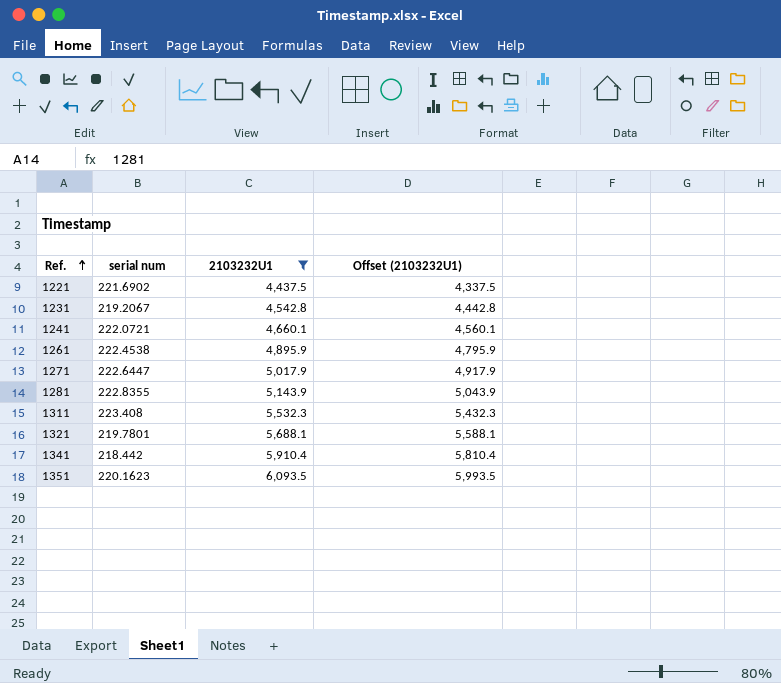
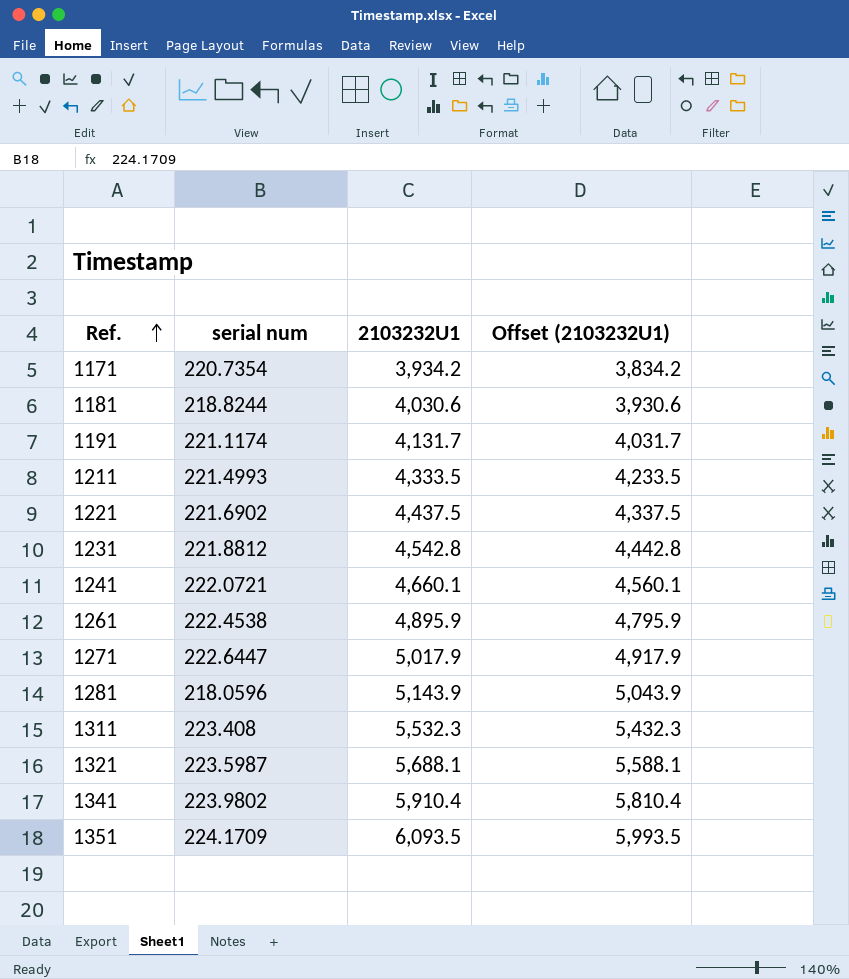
filter: 2103232U1 >= 4,437.5 -> none
1231 | serial num: 219.2067 -> 221.8812
1281 | serial num: 222.8355 -> 218.0596
1321 | serial num: 219.7801 -> 223.5987
1341 | serial num: 218.442 -> 223.9802
1351 | serial num: 220.1623 -> 224.1709

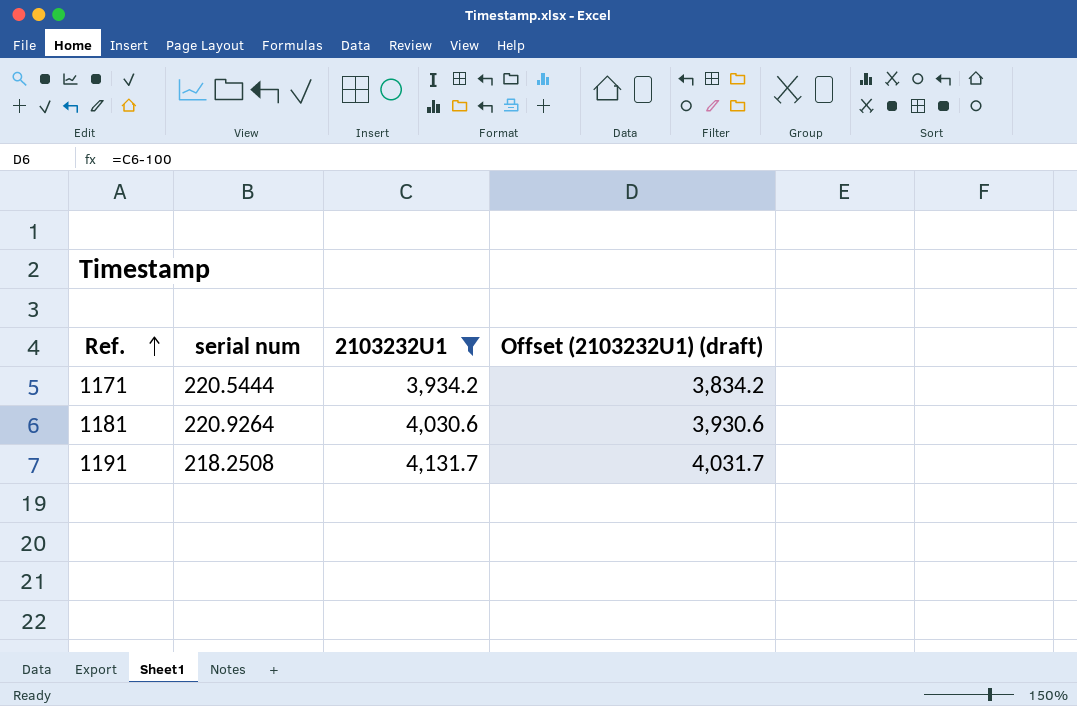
filter: none -> 2103232U1 <= 4,131.7
column name: Offset (2103232U1) -> Offset (2103232U1) (draft)
1171 | serial num: 220.7354 -> 220.5444
1181 | serial num: 218.8244 -> 220.9264
1191 | serial num: 221.1174 -> 218.2508

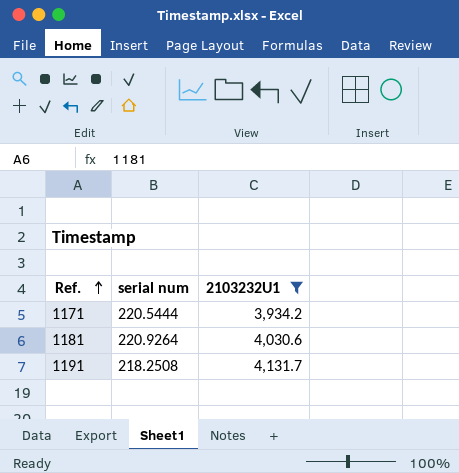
column Offset (2103232U1) (draft) | formula: [2103232U1] - 100 -> none

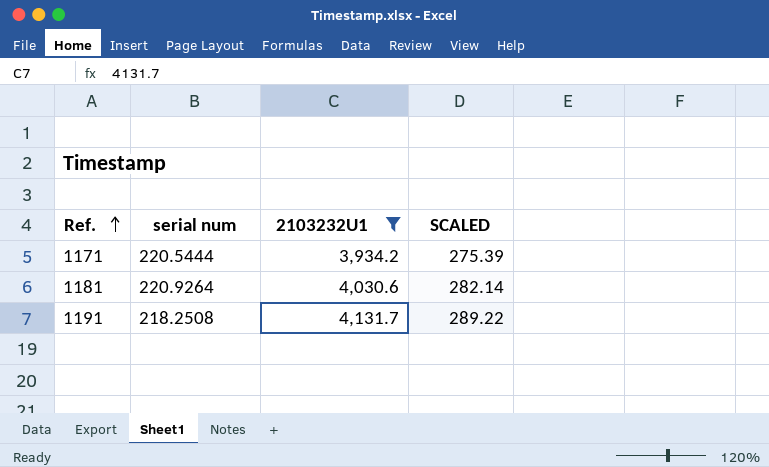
column SCALED | formula: none -> [2103232U1] * 0.07

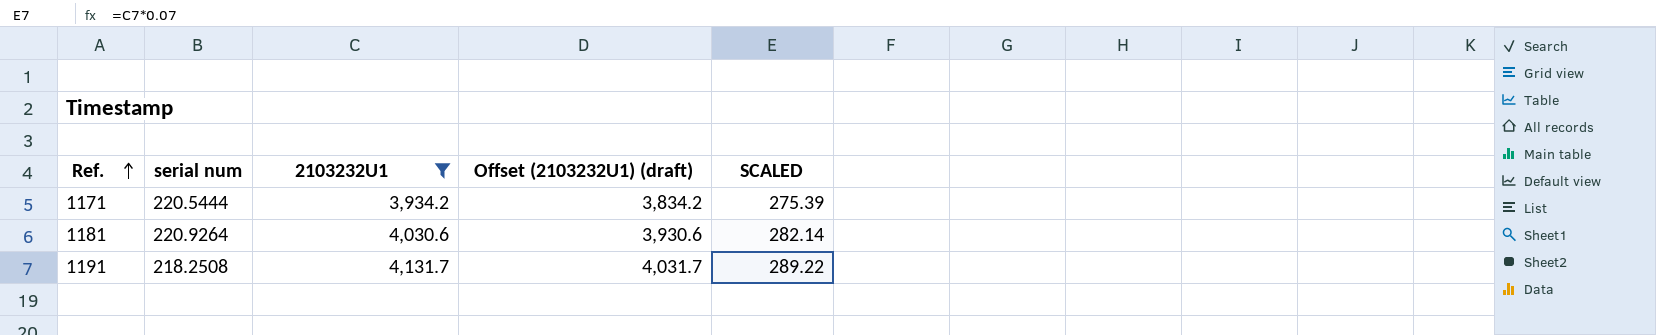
column Offset (2103232U1) (draft) | formula: none -> [2103232U1] - 100

